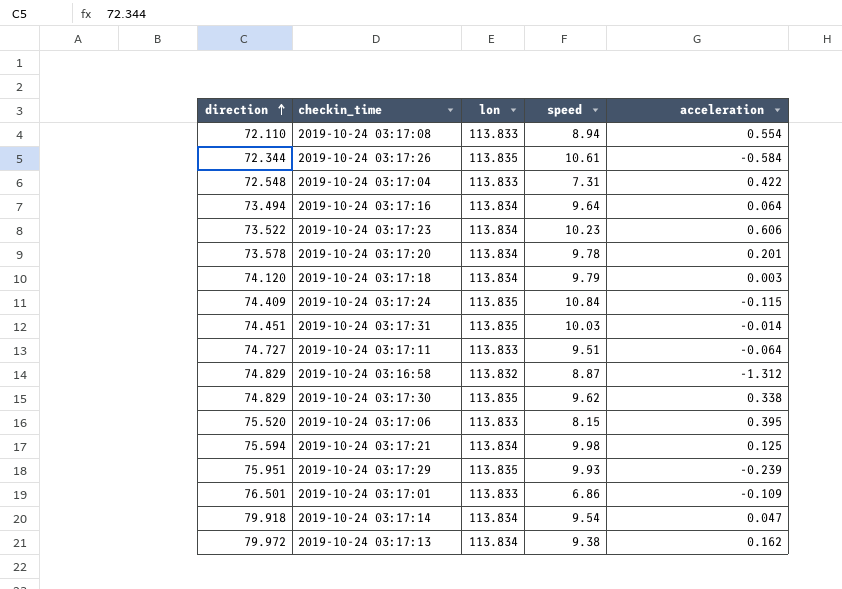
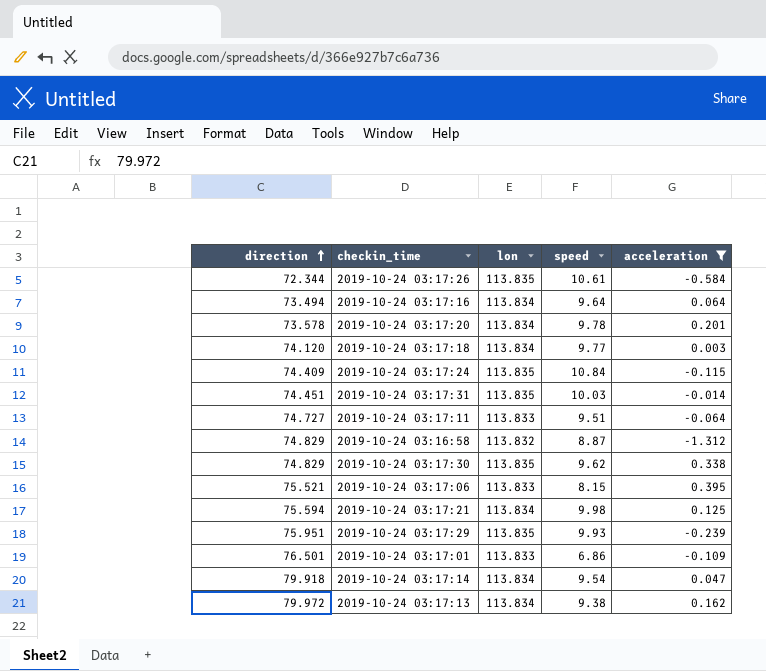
filter: none -> acceleration <= 0.395
2019-10-24 03:17:18 | speed: 9.79 -> 9.77
2019-10-24 03:17:06 | direction: 75.520 -> 75.521

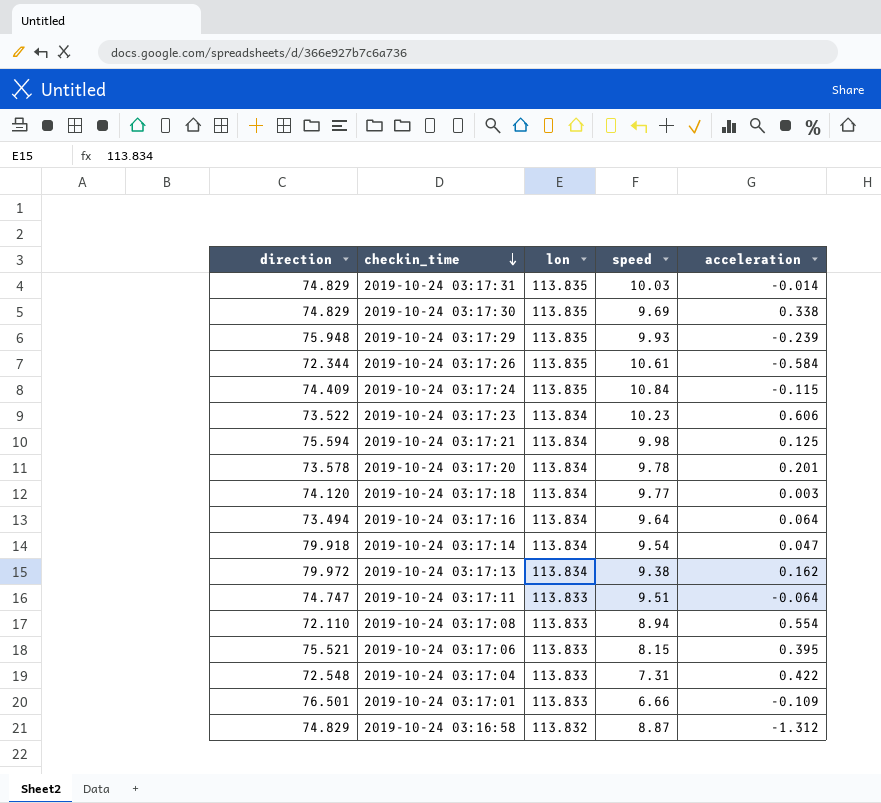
filter: acceleration <= 0.395 -> none
row order: direction ascending -> checkin_time descending
2019-10-24 03:17:31 | direction: 74.451 -> 74.829
2019-10-24 03:17:30 | speed: 9.62 -> 9.69
2019-10-24 03:17:29 | direction: 75.951 -> 75.948
2019-10-24 03:17:11 | direction: 74.727 -> 74.747
2019-10-24 03:17:01 | speed: 6.86 -> 6.66

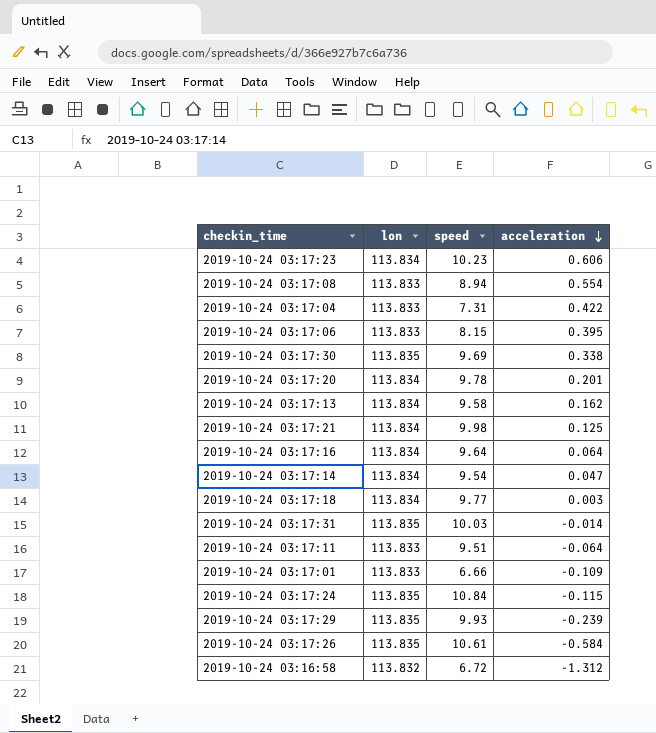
row order: checkin_time descending -> acceleration descending
column direction | position: 1 -> none
2019-10-24 03:17:13 | speed: 9.38 -> 9.58
2019-10-24 03:16:58 | speed: 8.87 -> 6.72

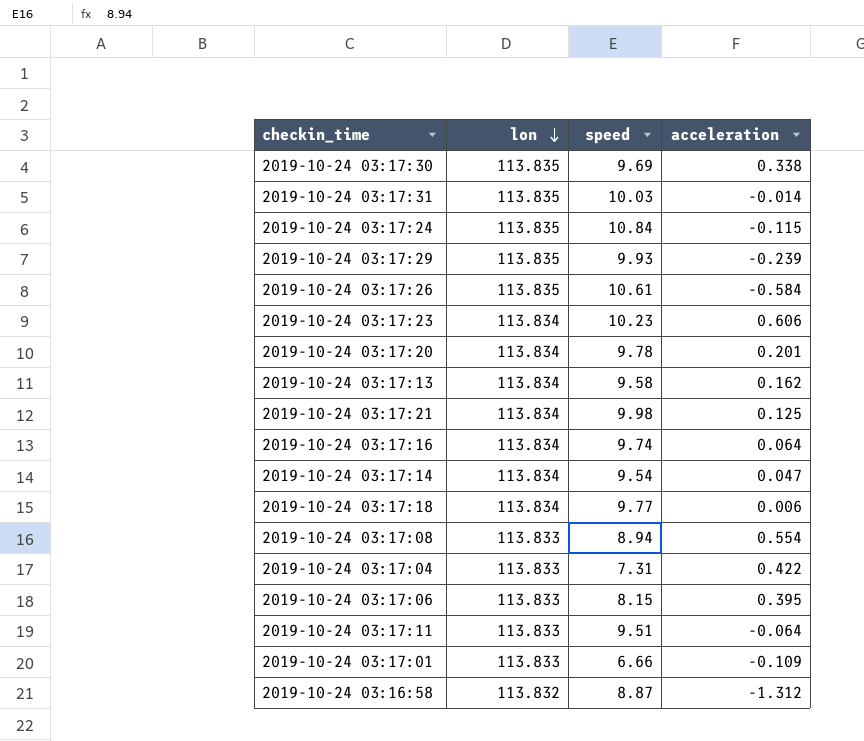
row order: acceleration descending -> lon descending
2019-10-24 03:17:16 | speed: 9.64 -> 9.74
2019-10-24 03:17:18 | acceleration: 0.003 -> 0.006
2019-10-24 03:16:58 | speed: 6.72 -> 8.87

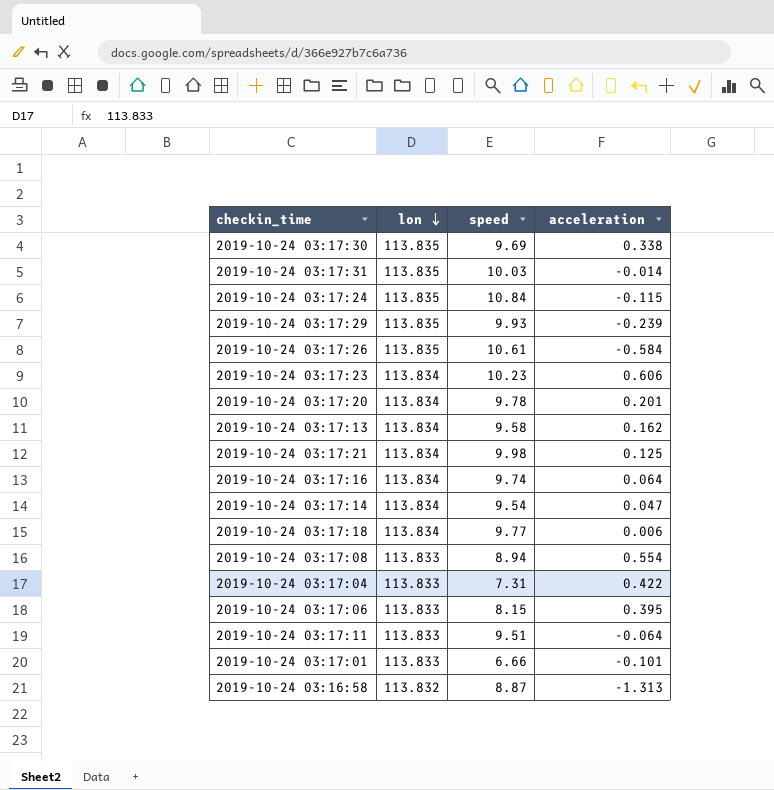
2019-10-24 03:17:01 | acceleration: -0.109 -> -0.101
2019-10-24 03:16:58 | acceleration: -1.312 -> -1.313

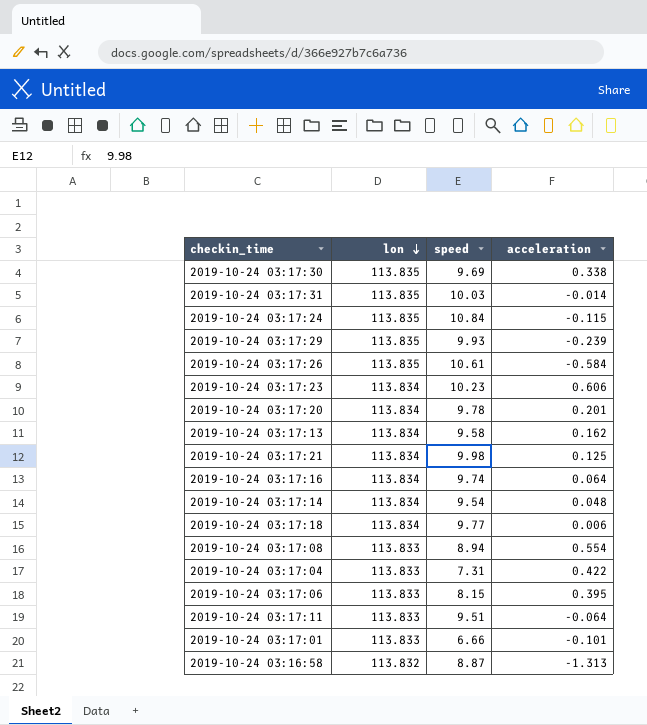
2019-10-24 03:17:14 | acceleration: 0.047 -> 0.048

